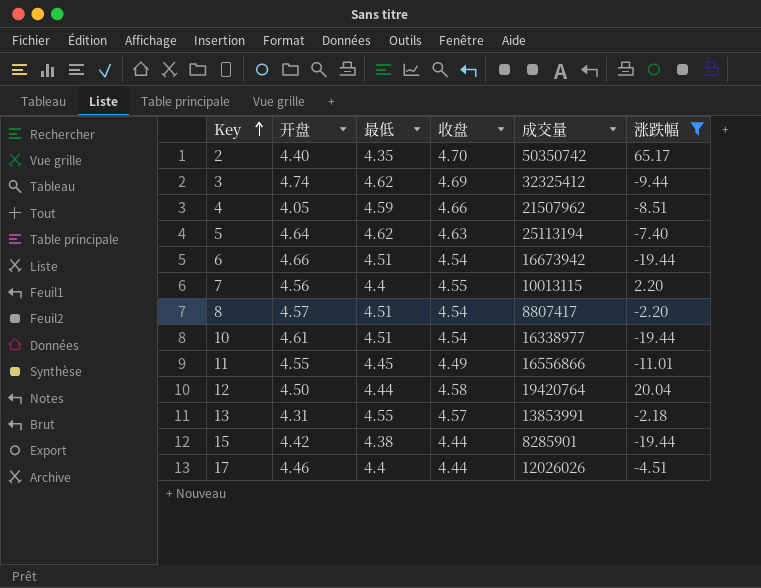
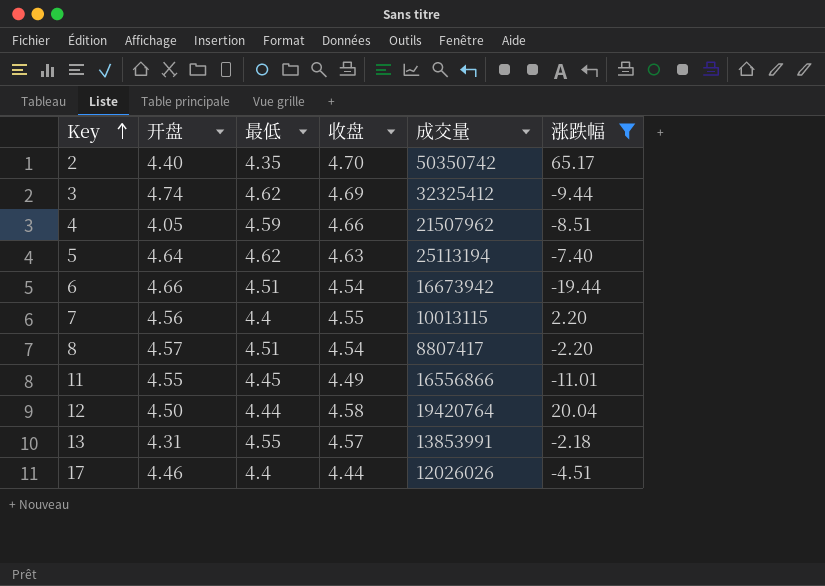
row 10: 4.61 | 4.51 | 4.54 | 16338977 | -19.44 -> none
row 15: 4.42 | 4.38 | 4.44 | 8285901 | -19.44 -> none

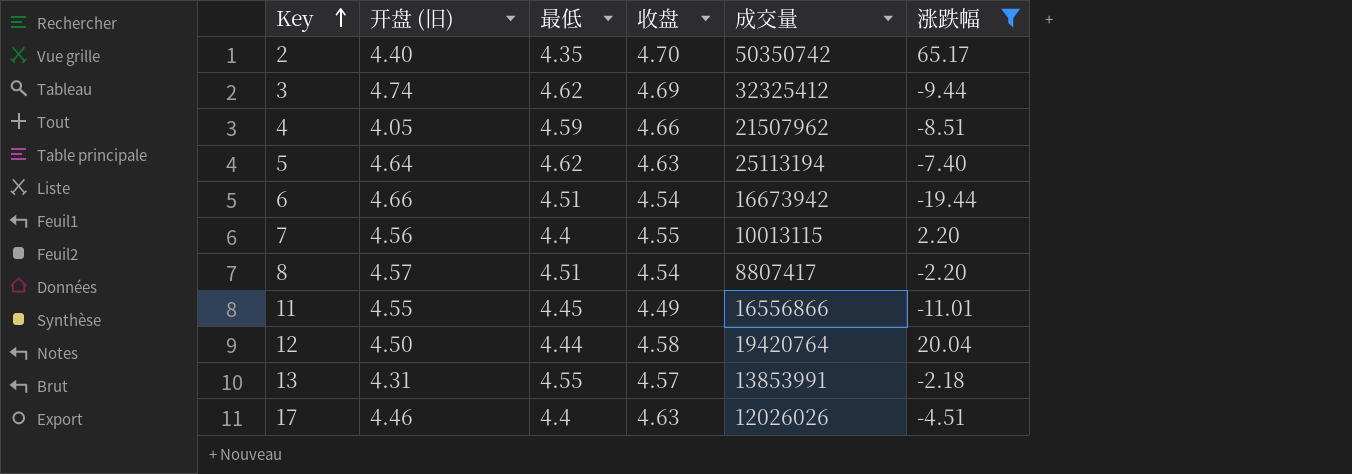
column name: 开盘 -> 开盘 (旧)
17 | 收盘: 4.44 -> 4.63

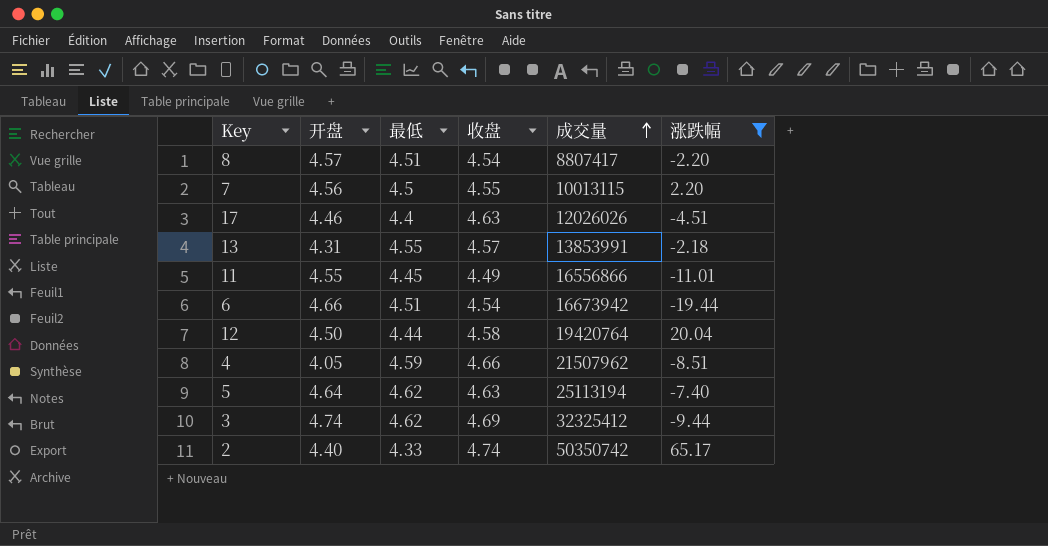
row order: Key ascending -> 成交量 ascending
column name: 开盘 (旧) -> 开盘
7 | 最低: 4.4 -> 4.5
2 | 最低: 4.35 -> 4.33
2 | 收盘: 4.70 -> 4.74

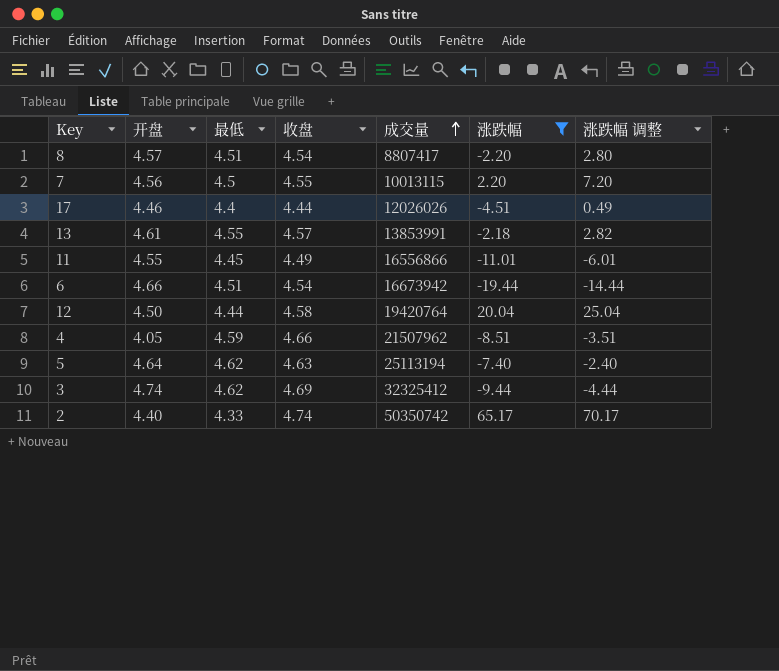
column 涨跌幅 调整 | formula: none -> [涨跌幅] + 5
17 | 收盘: 4.63 -> 4.44
13 | 开盘: 4.31 -> 4.61

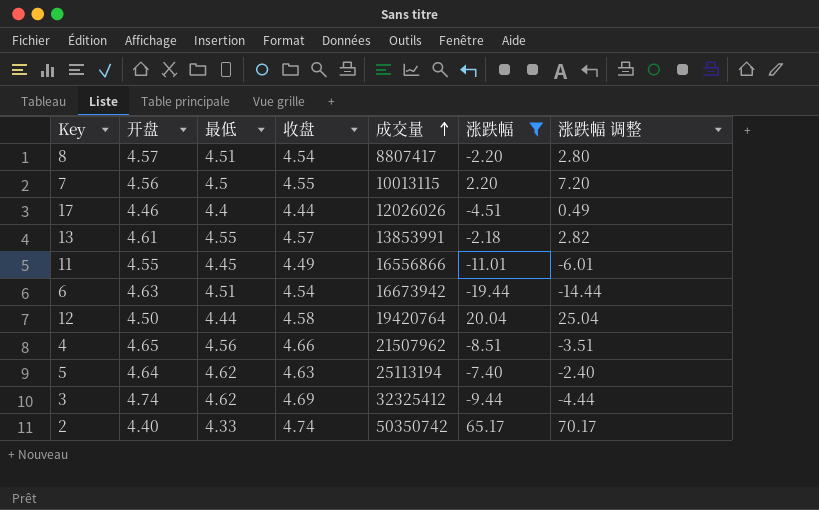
6 | 开盘: 4.66 -> 4.63
4 | 开盘: 4.05 -> 4.65
4 | 最低: 4.59 -> 4.56

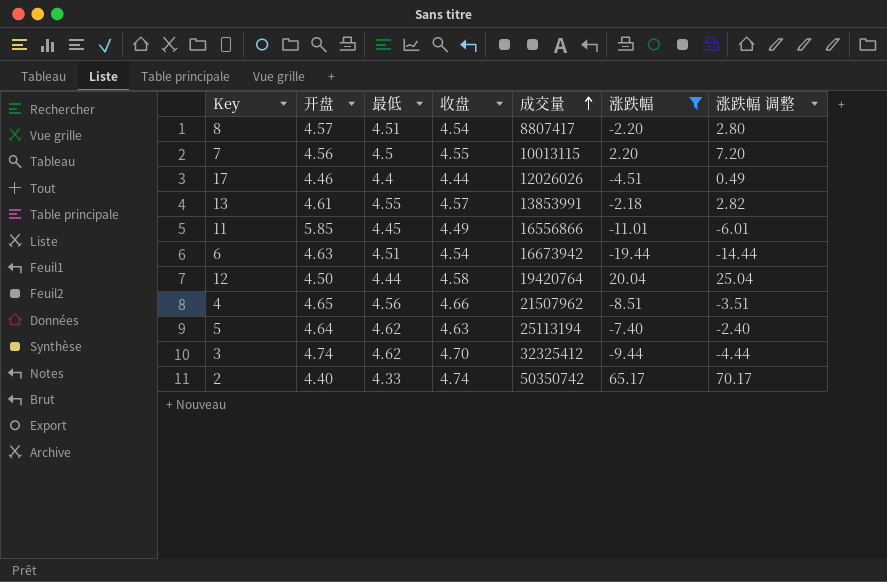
11 | 开盘: 4.55 -> 5.85
3 | 收盘: 4.69 -> 4.70

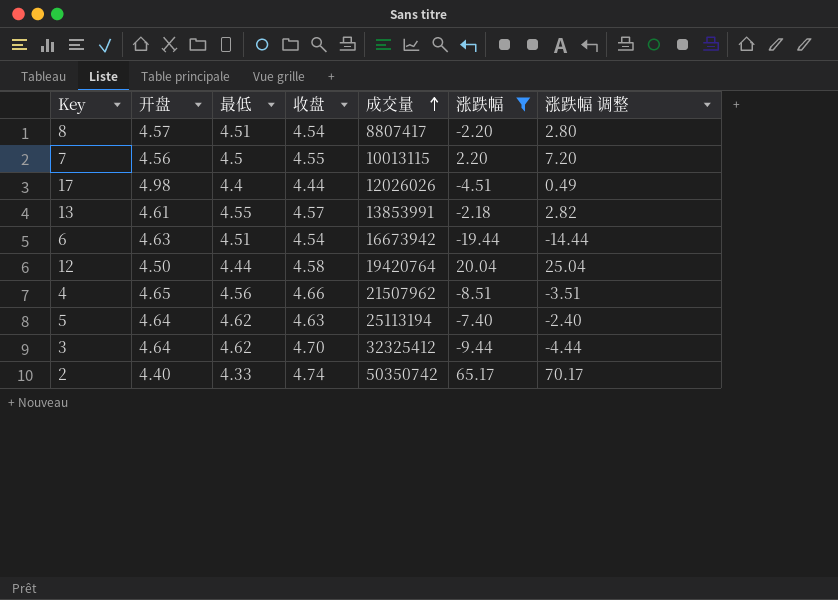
row 11: 5.85 | 4.45 | 4.49 | 16556866 | -11.01 | -6.01 -> none
17 | 开盘: 4.46 -> 4.98
3 | 开盘: 4.74 -> 4.64

